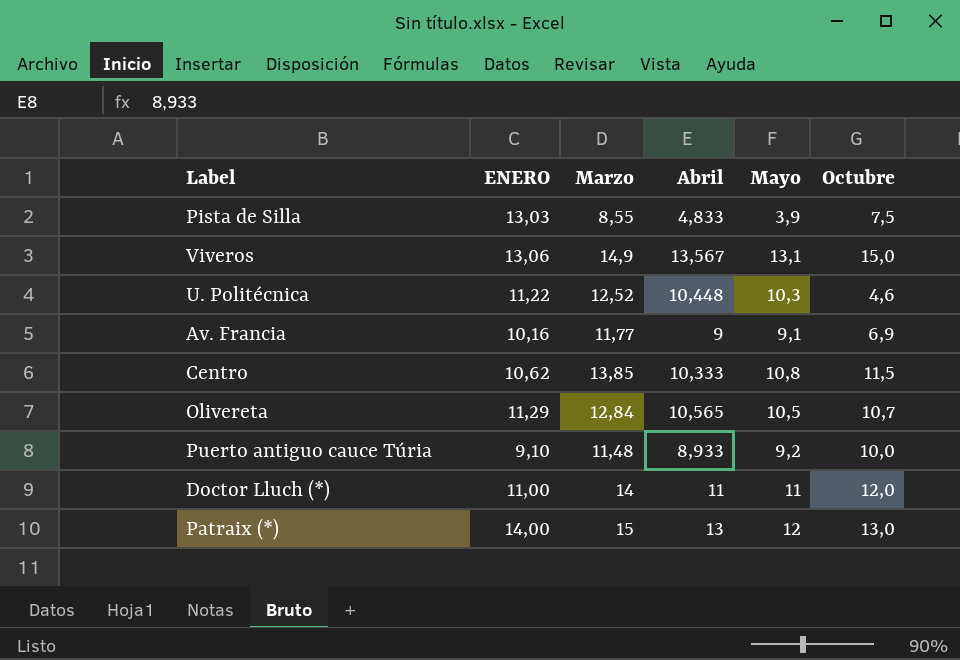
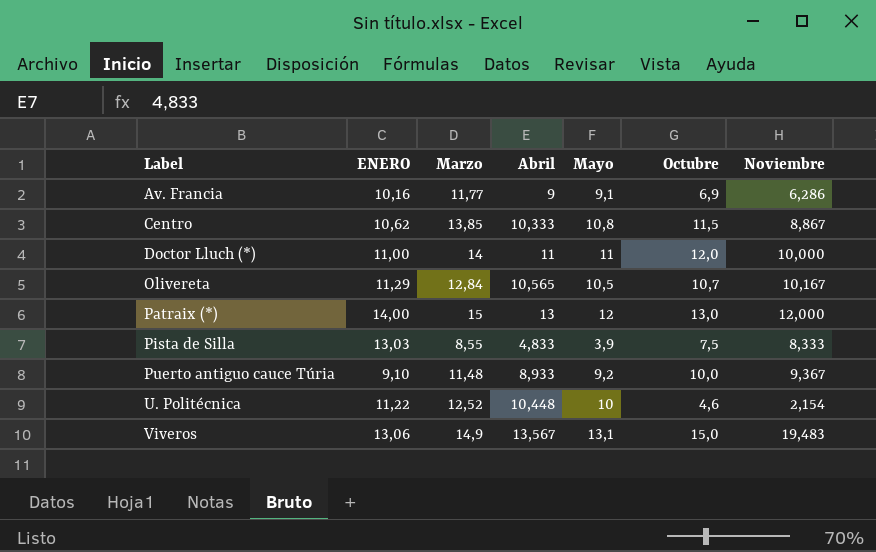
row order: none -> Label ascending
column Noviembre | position: none -> 7
U. Politécnica | Mayo: 10,3 -> 10

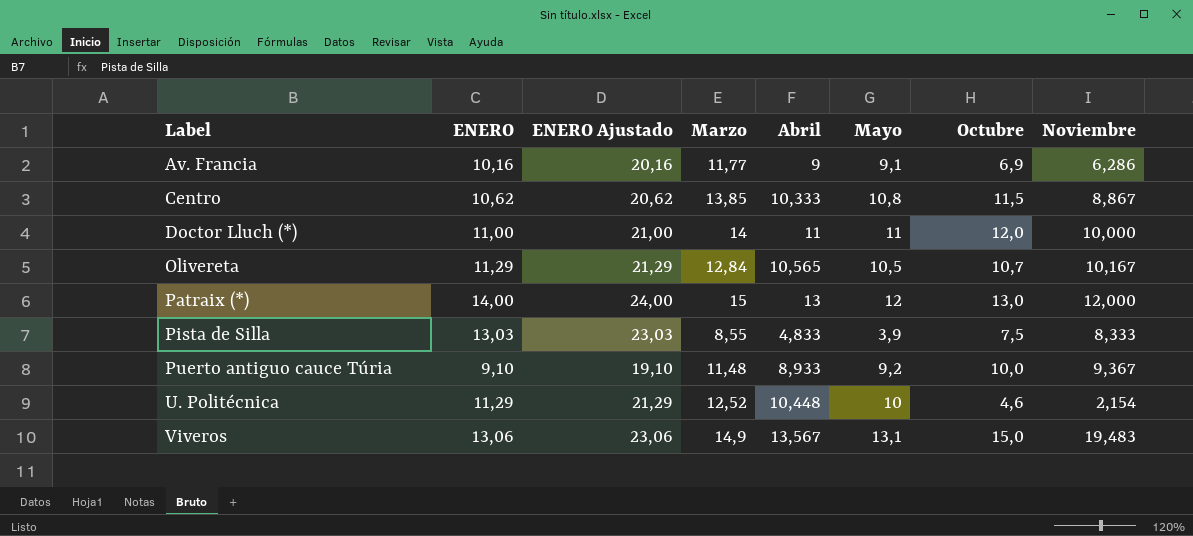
column ENERO Ajustado | formula: none -> [ENERO] + 10
U. Politécnica | ENERO: 11,22 -> 11,29

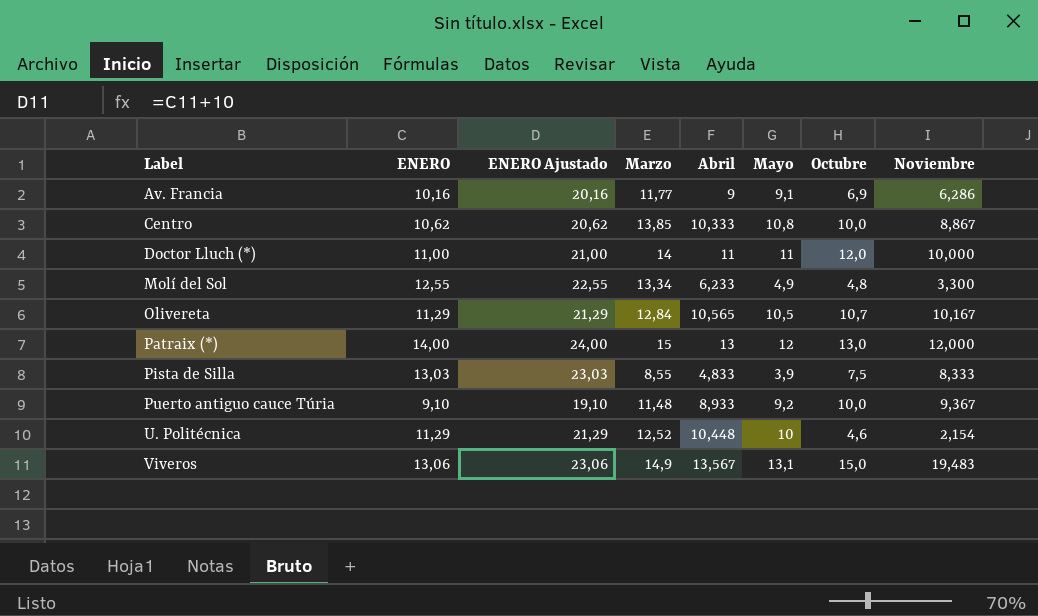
Centro | Octubre: 11,5 -> 10,0
row Molí del Sol: none -> 12,55 | 22,55 | 13,34 | 6,233 | 4,9 | 4,8 | 3,300

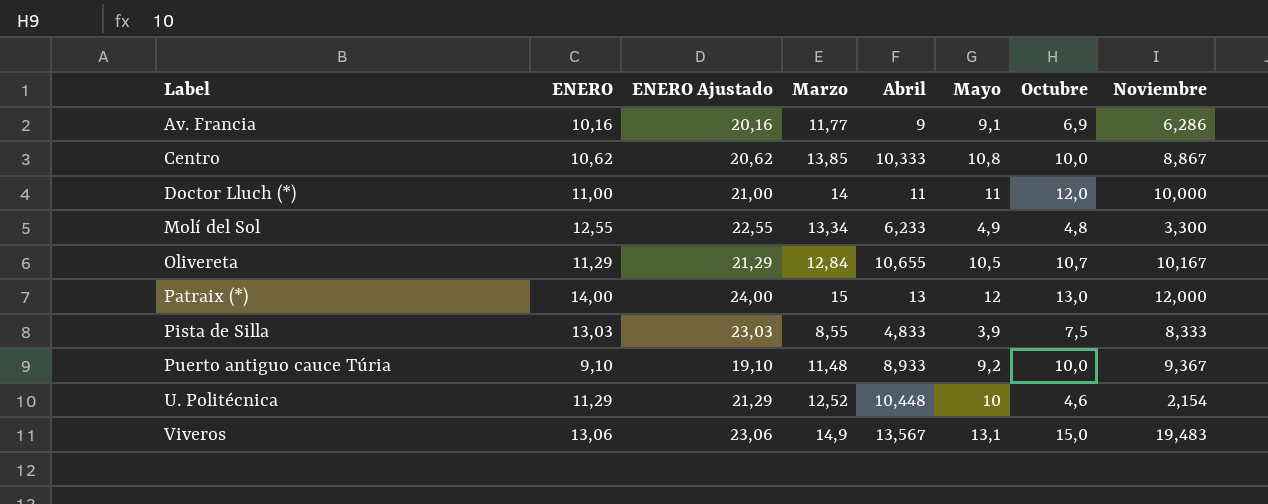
Olivereta | Abril: 10,565 -> 10,655

